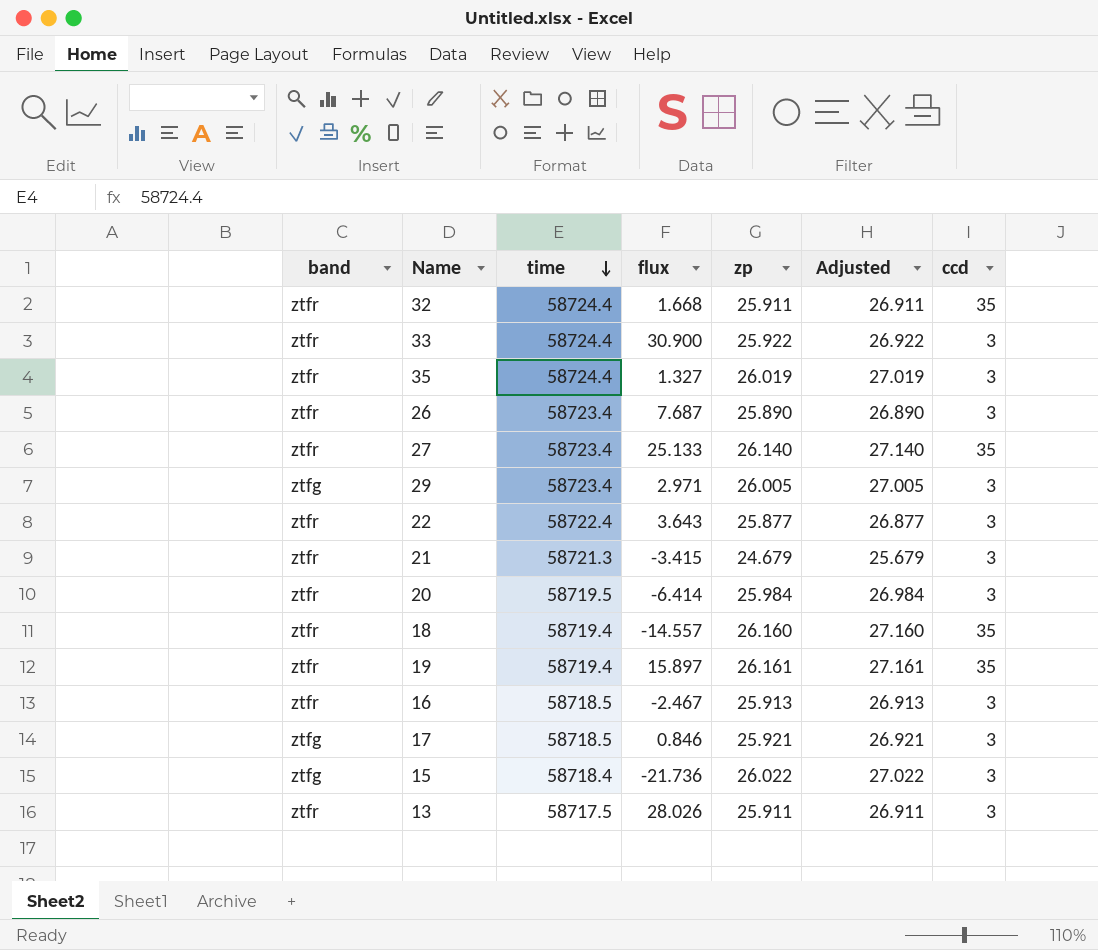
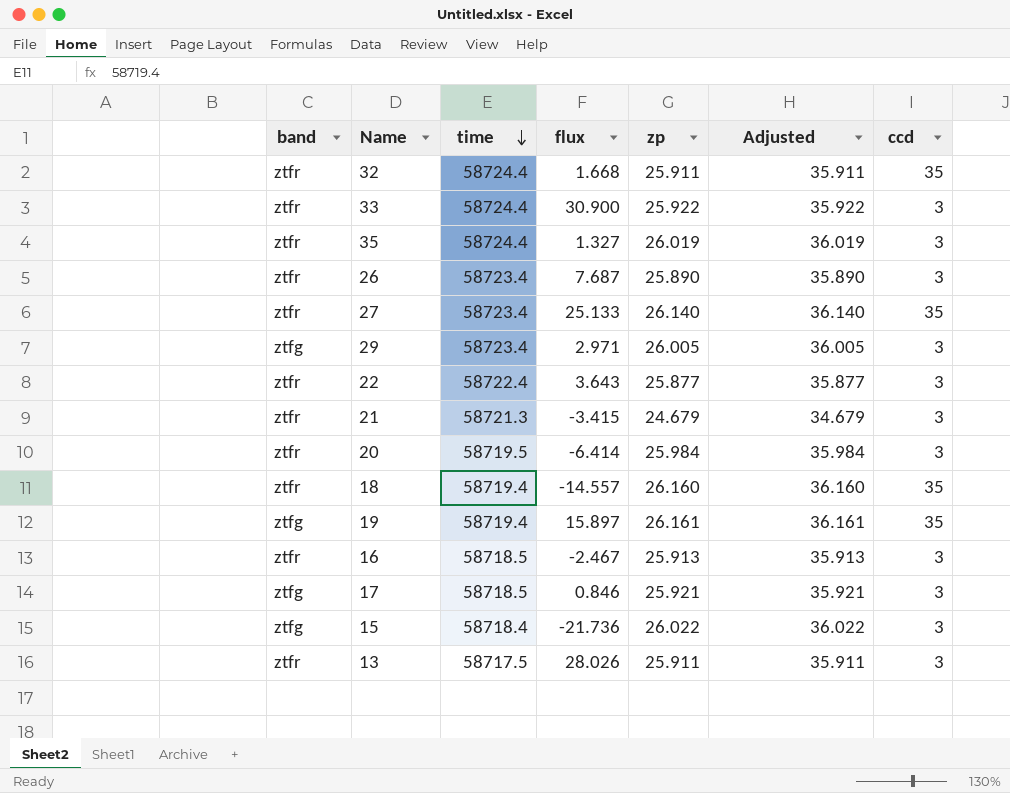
column Adjusted | formula: [zp] + 1 -> [zp] + 10
19 | band: ztfr -> ztfg

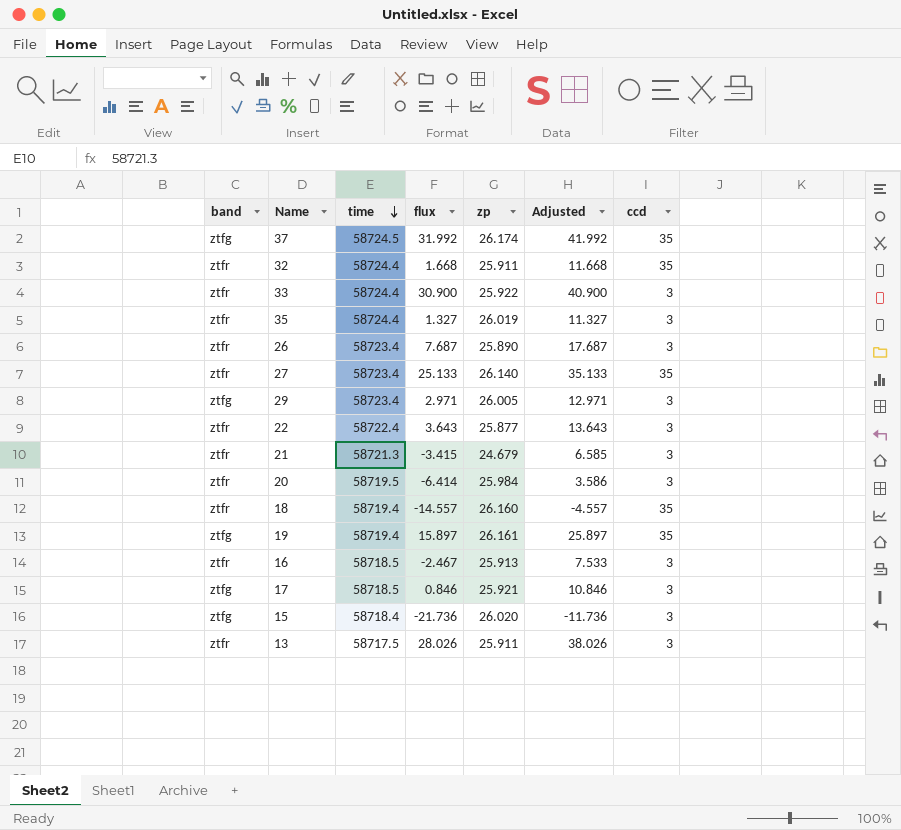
column Adjusted | formula: [zp] + 10 -> [flux] + 10
row 37: none -> ztfg | 58724.5 | 31.992 | 26.174 | 41.992 | 35
15 | zp: 26.022 -> 26.020

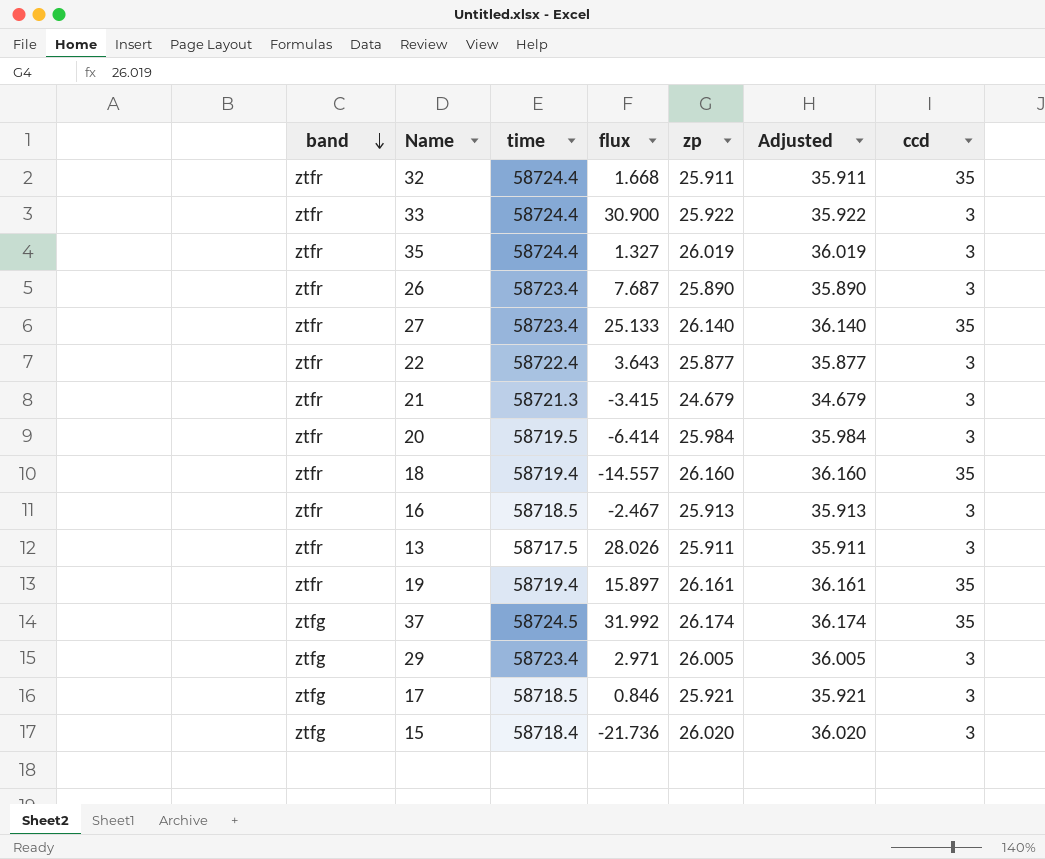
row order: time descending -> band descending
column Adjusted | formula: [flux] + 10 -> [zp] + 10
19 | band: ztfg -> ztfr

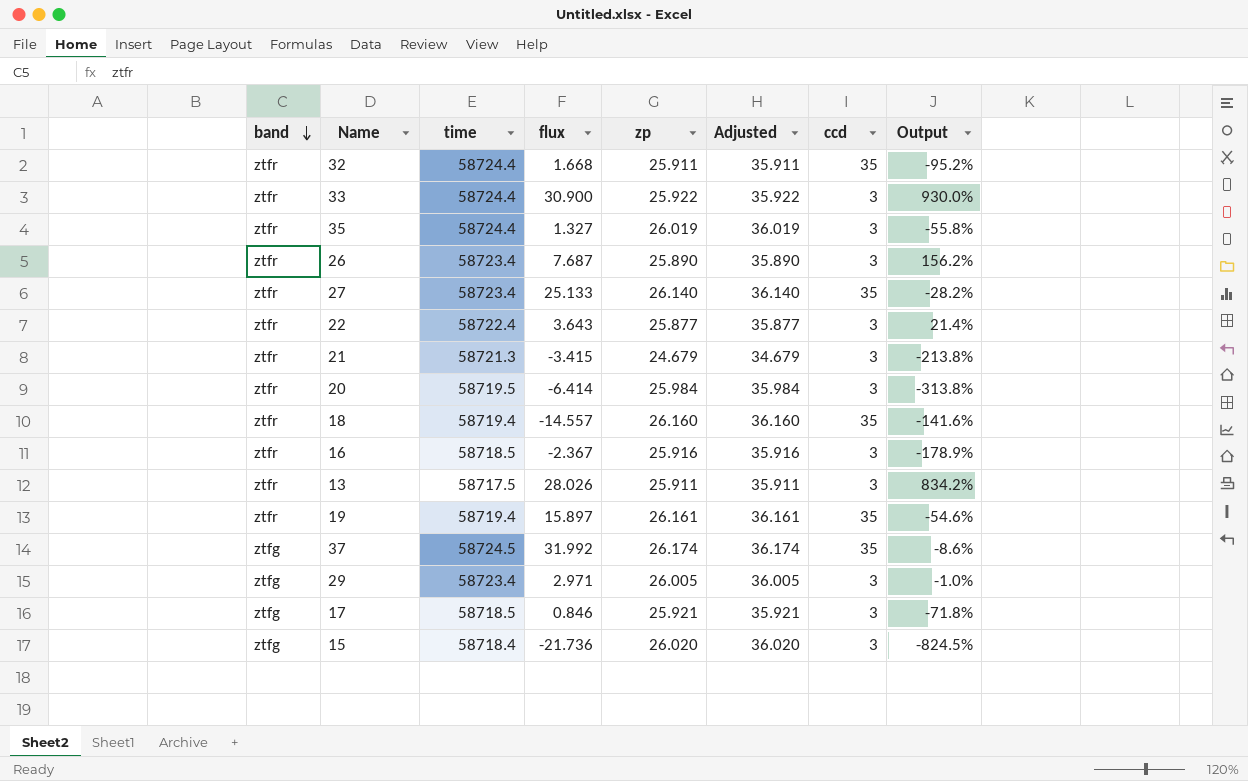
column Output | formula: none -> ([flux] - [ccd]) / [ccd]
16 | flux: -2.467 -> -2.367
16 | zp: 25.913 -> 25.916
16 | Adjusted: 35.913 -> 35.916

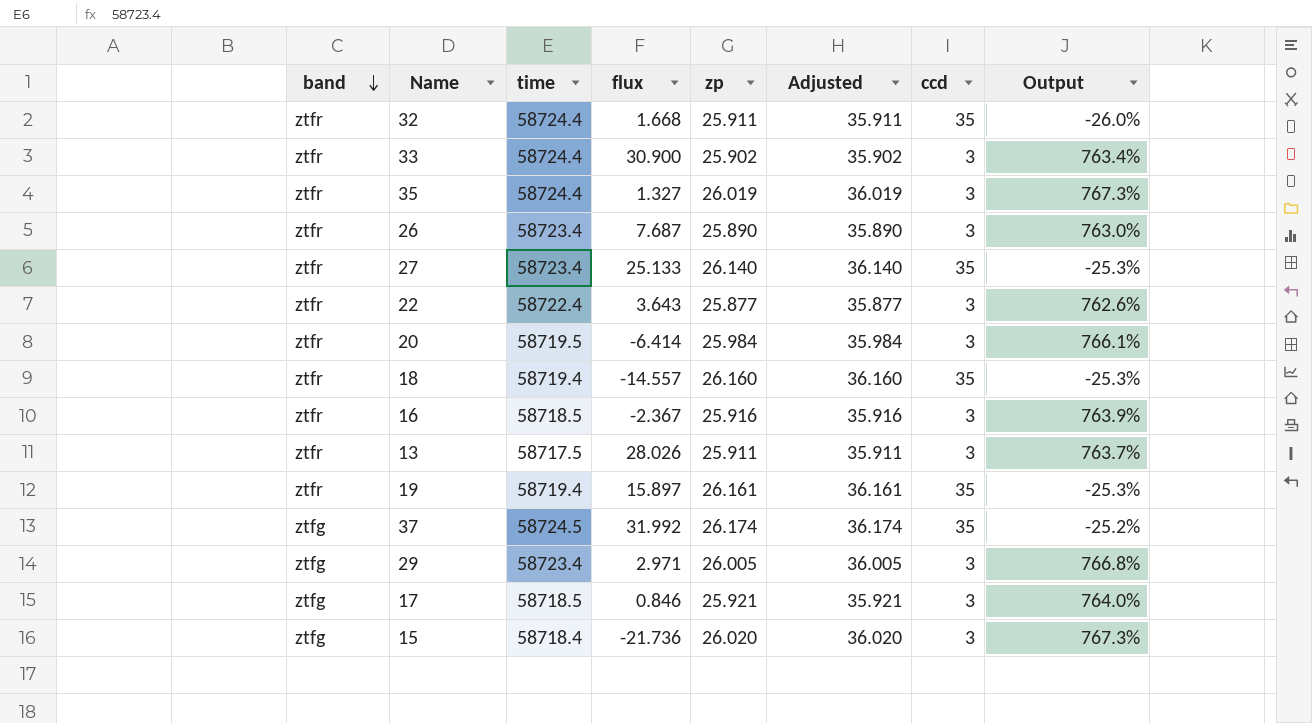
column Output | formula: ([flux] - [ccd]) / [ccd] -> ([zp] - [ccd]) / [ccd]
row 21: ztfr | 58721.3 | -3.415 | 24.679 | 34.679 | 3 | -213.8% -> none
33 | zp: 25.922 -> 25.902
33 | Adjusted: 35.922 -> 35.902

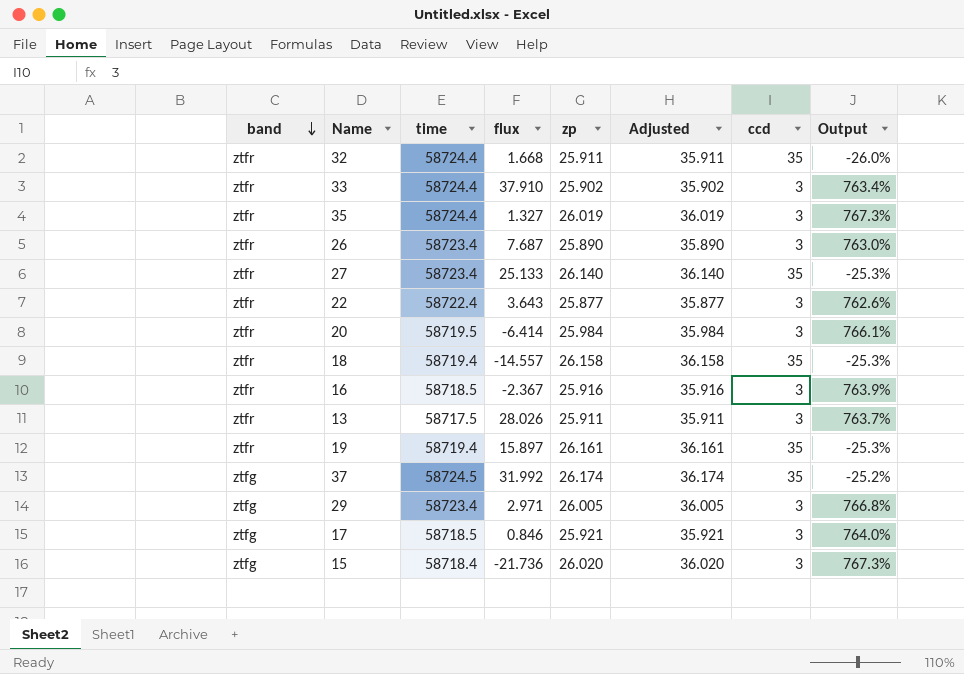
33 | flux: 30.900 -> 37.910
18 | zp: 26.160 -> 26.158
18 | Adjusted: 36.160 -> 36.158

